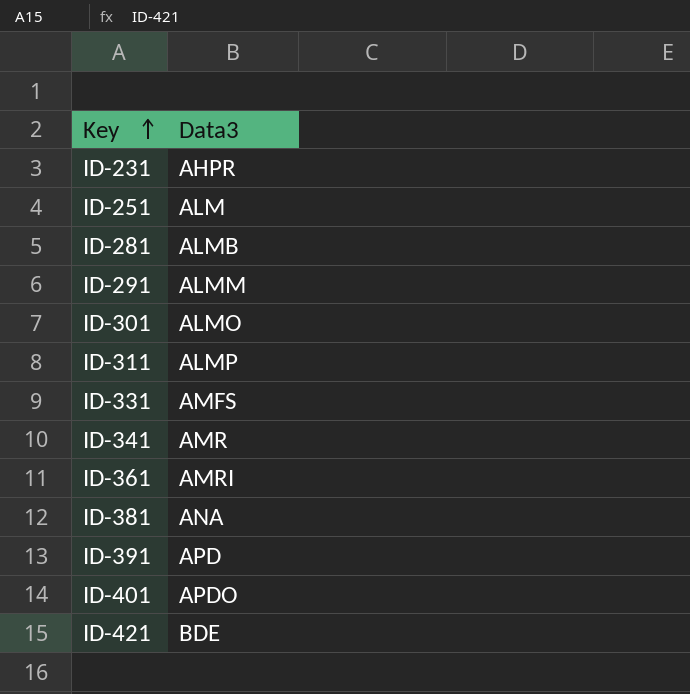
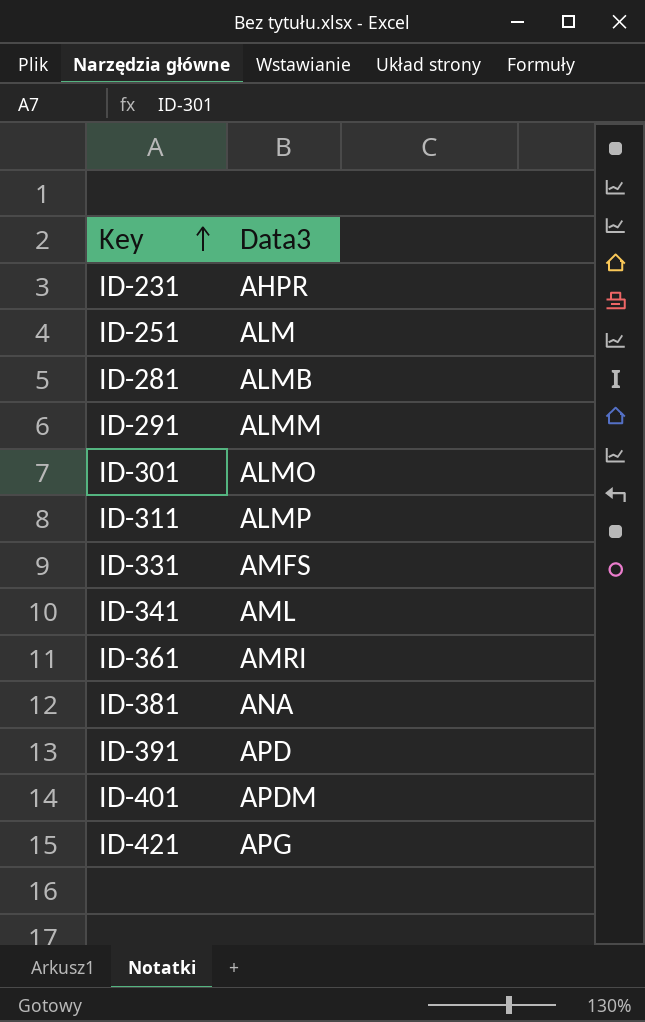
ID-341 | Data3: AMR -> AML
ID-401 | Data3: APDO -> APDM
ID-421 | Data3: BDE -> APG

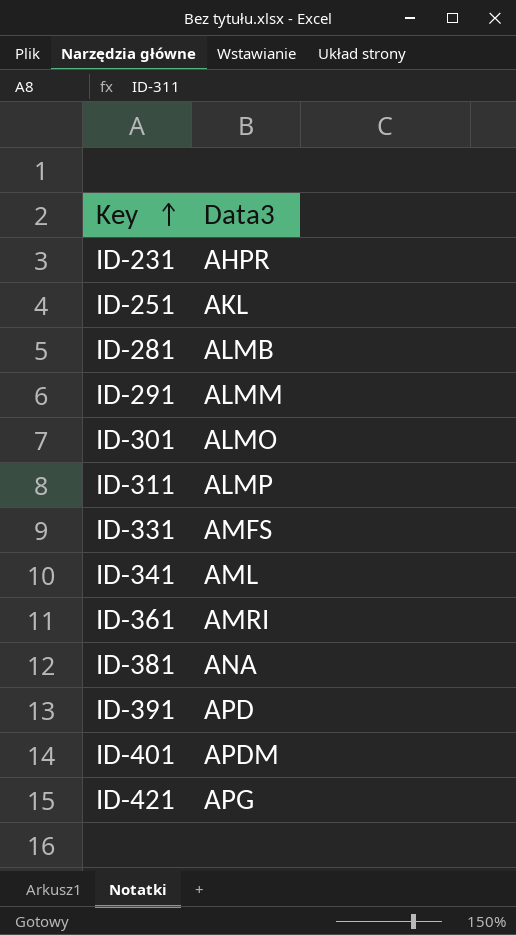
ID-251 | Data3: ALM -> AKL

